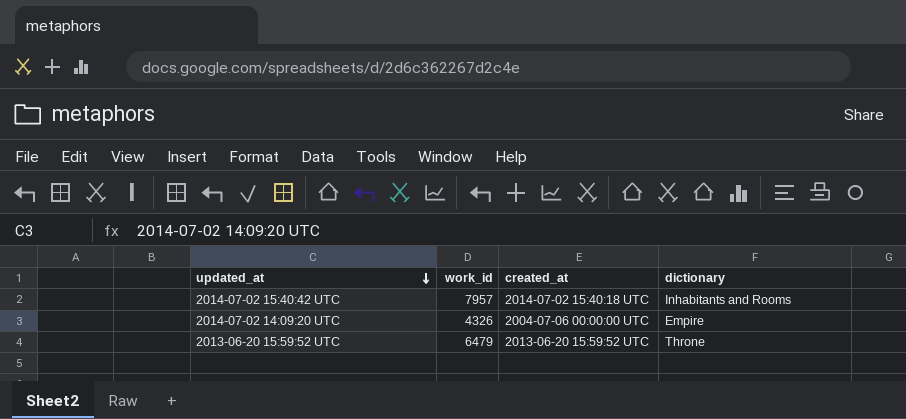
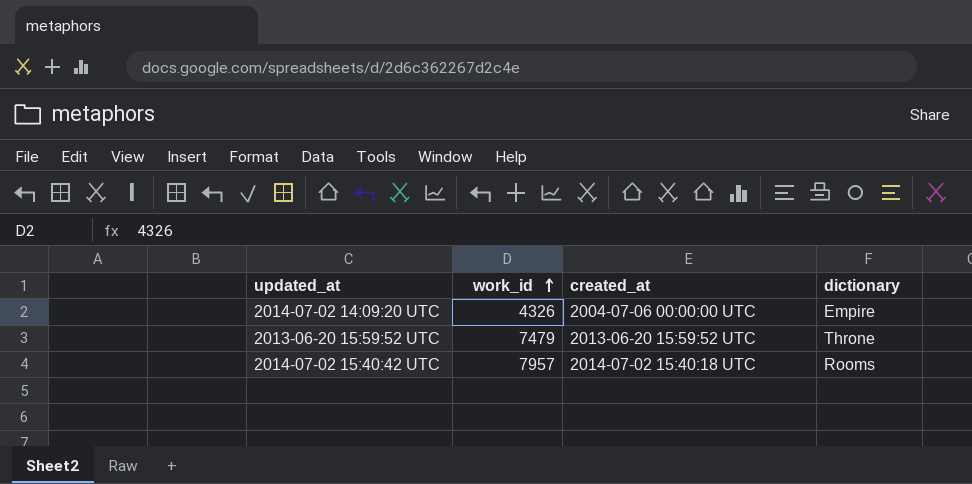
row order: updated_at descending -> work_id ascending
2013-06-20 15:59:52 UTC | work_id: 6479 -> 7479
2014-07-02 15:40:42 UTC | dictionary: Inhabitants and Rooms -> Rooms

